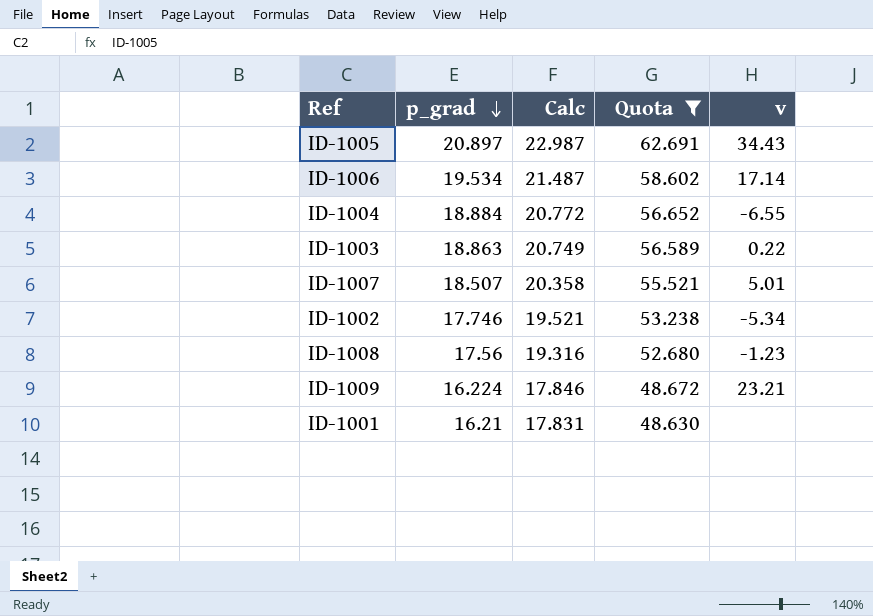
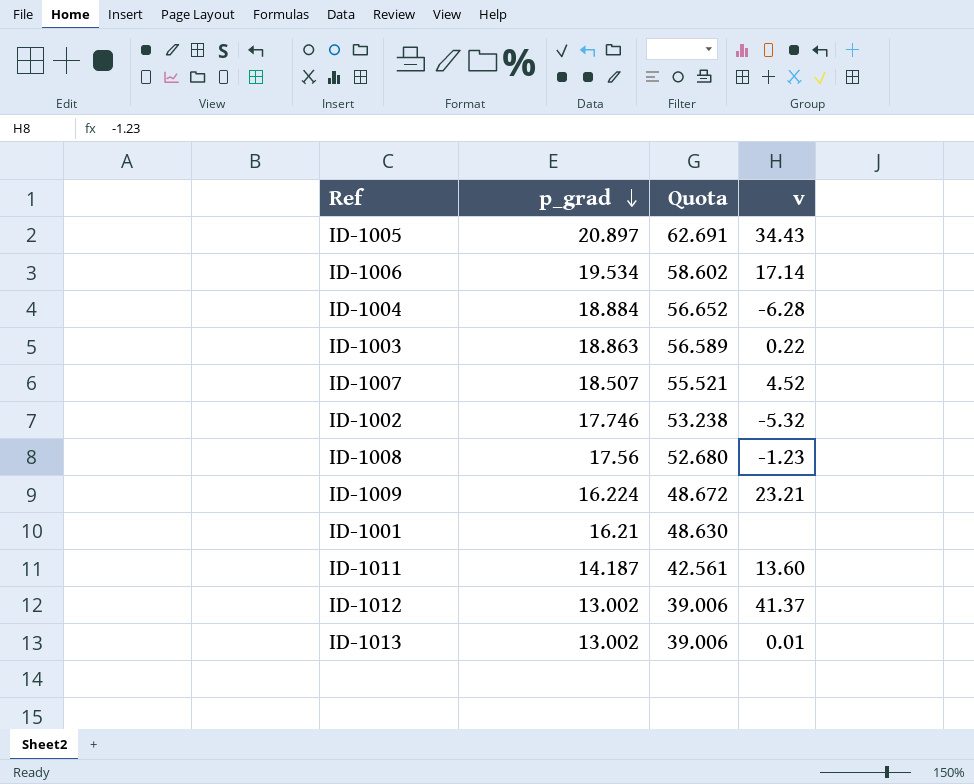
filter: Quota >= 48.630 -> none
column Calc | formula: [p_grad] * 1.1 -> none
ID-1004 | v: -6.55 -> -6.28
ID-1007 | v: 5.01 -> 4.52
ID-1002 | v: -5.34 -> -5.32

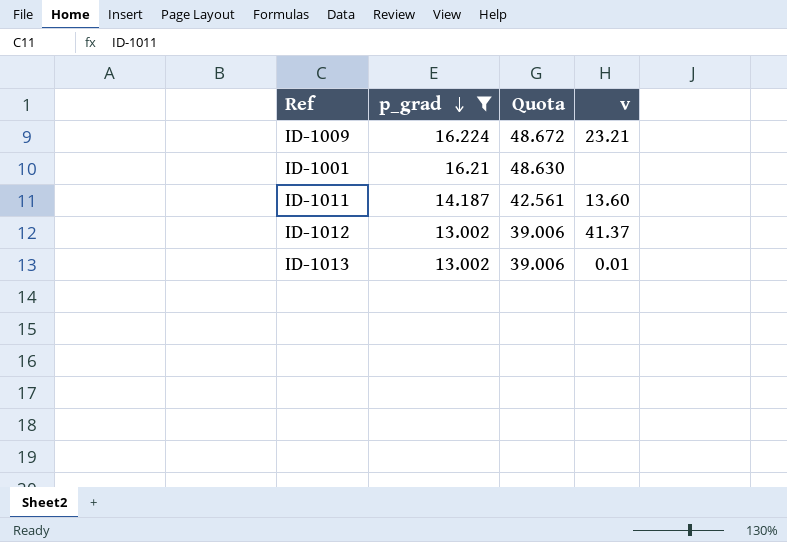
filter: none -> p_grad <= 16.224

